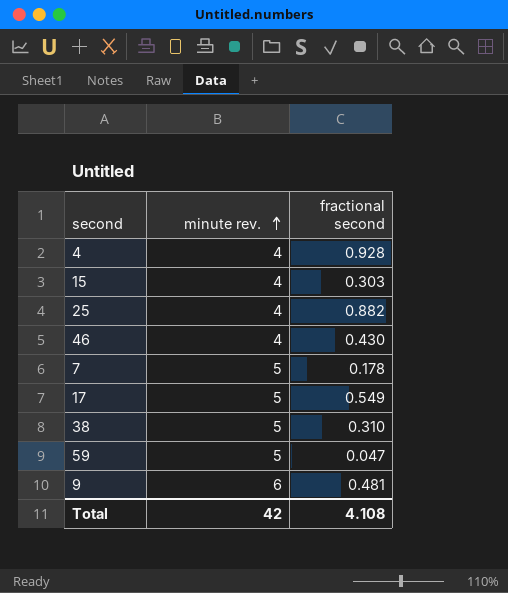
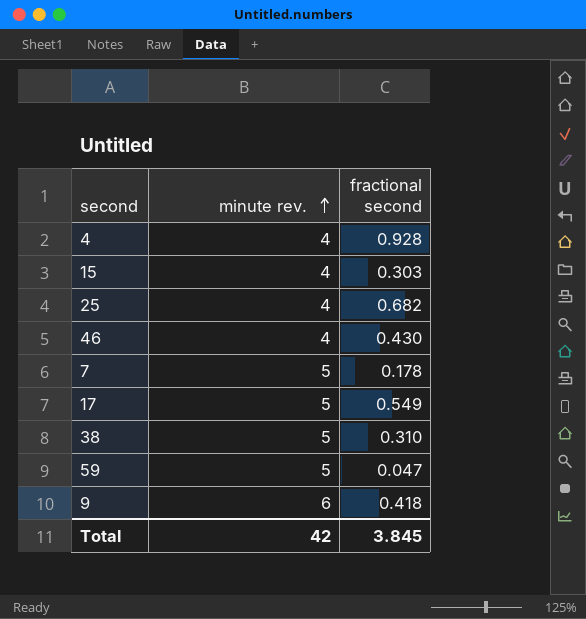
25 | fractional second: 0.882 -> 0.682
9 | fractional second: 0.481 -> 0.418
Total | fractional second: 4.108 -> 3.845

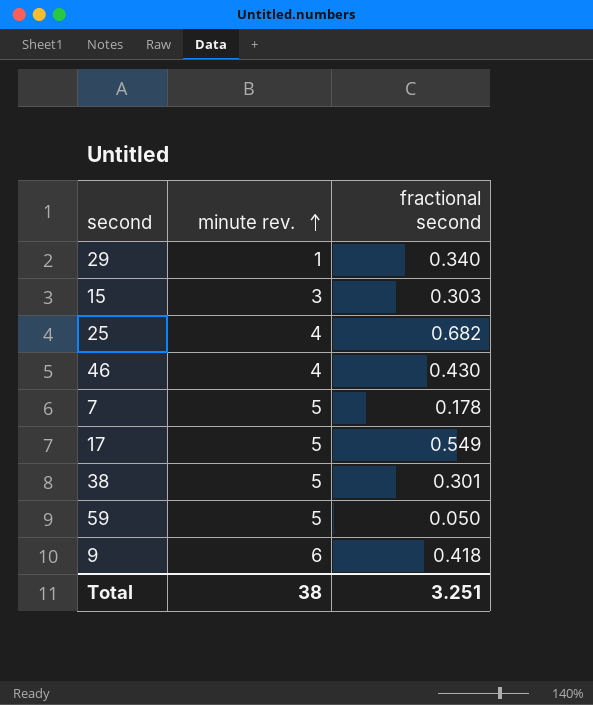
row 4: 4 | 0.928 -> none
row 29: none -> 1 | 0.340
15 | minute rev.: 4 -> 3
38 | fractional second: 0.310 -> 0.301
59 | fractional second: 0.047 -> 0.050
Total | minute rev.: 42 -> 38
Total | fractional second: 3.845 -> 3.251

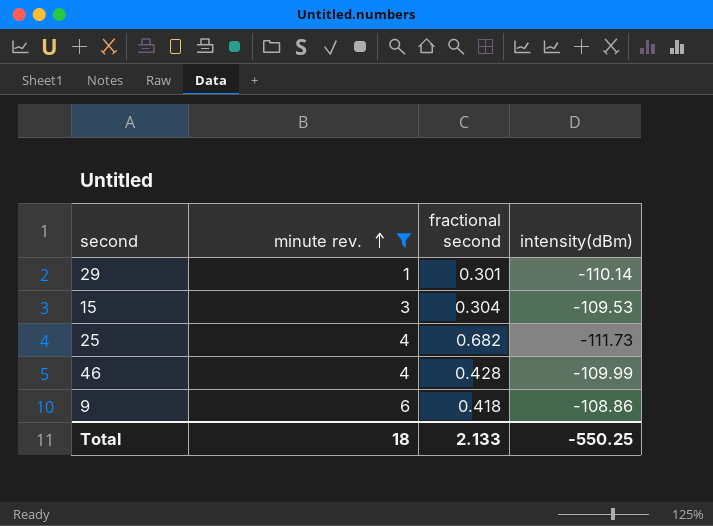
filter: none -> minute rev. != 5
column intensity(dBm) | position: none -> 4
29 | fractional second: 0.340 -> 0.301
15 | fractional second: 0.303 -> 0.304
46 | fractional second: 0.430 -> 0.428
Total | minute rev.: 38 -> 18
Total | fractional second: 3.251 -> 2.133

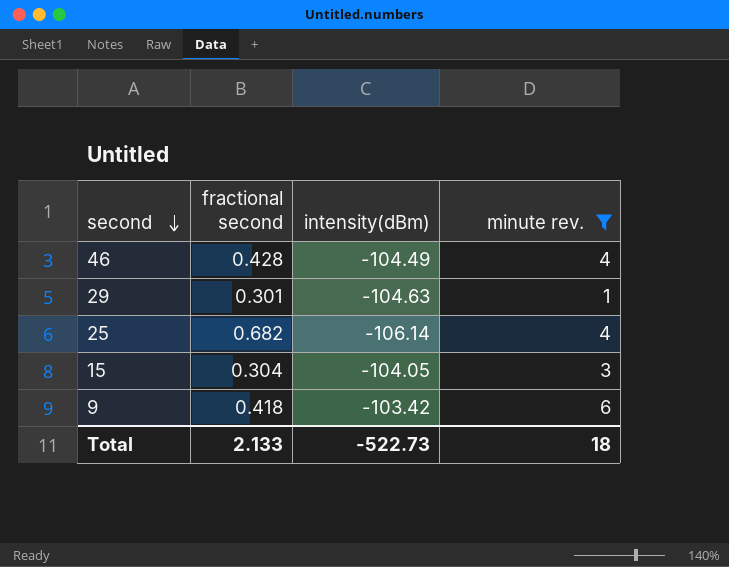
row order: minute rev. ascending -> second descending
column minute rev. | position: 2 -> 4
46 | intensity(dBm): -109.99 -> -104.49
29 | intensity(dBm): -110.14 -> -104.63
25 | intensity(dBm): -111.73 -> -106.14
15 | intensity(dBm): -109.53 -> -104.05
9 | intensity(dBm): -108.86 -> -103.42
Total | intensity(dBm): -550.25 -> -522.73

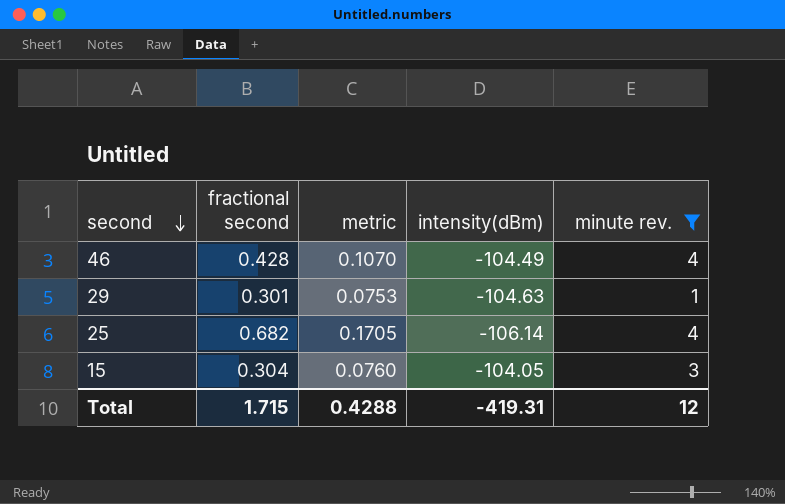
column metric | formula: none -> [fractional second] * 0.25
row 9: 0.418 | -103.42 | 6 -> none
Total | fractional second: 2.133 -> 1.715
Total | intensity(dBm): -522.73 -> -419.31
Total | minute rev.: 18 -> 12

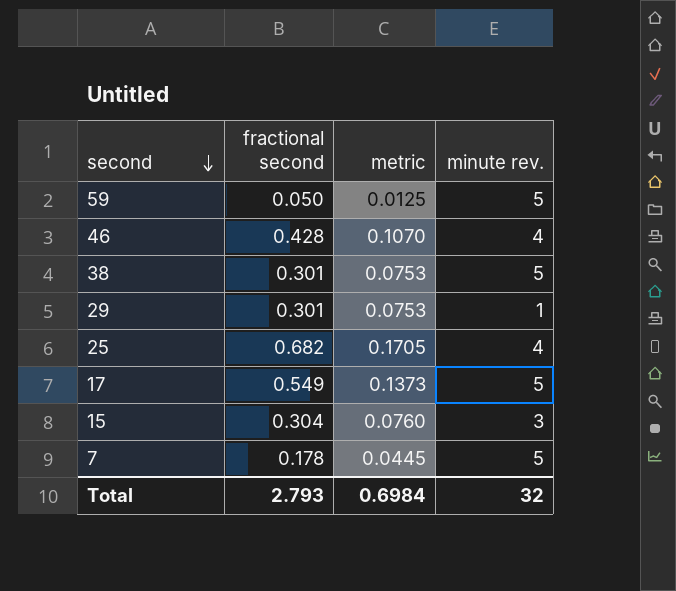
filter: minute rev. != 5 -> none
column intensity(dBm) | position: 4 -> none
Total | fractional second: 1.715 -> 2.793
Total | metric: 0.4288 -> 0.6984
Total | minute rev.: 12 -> 32

